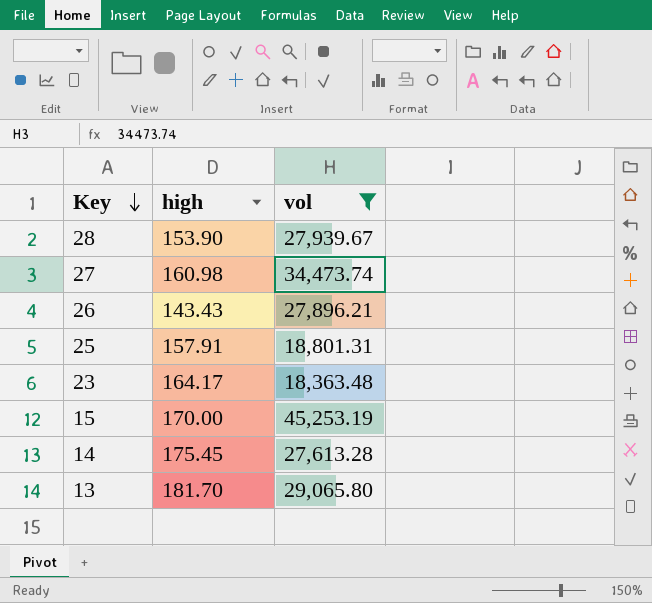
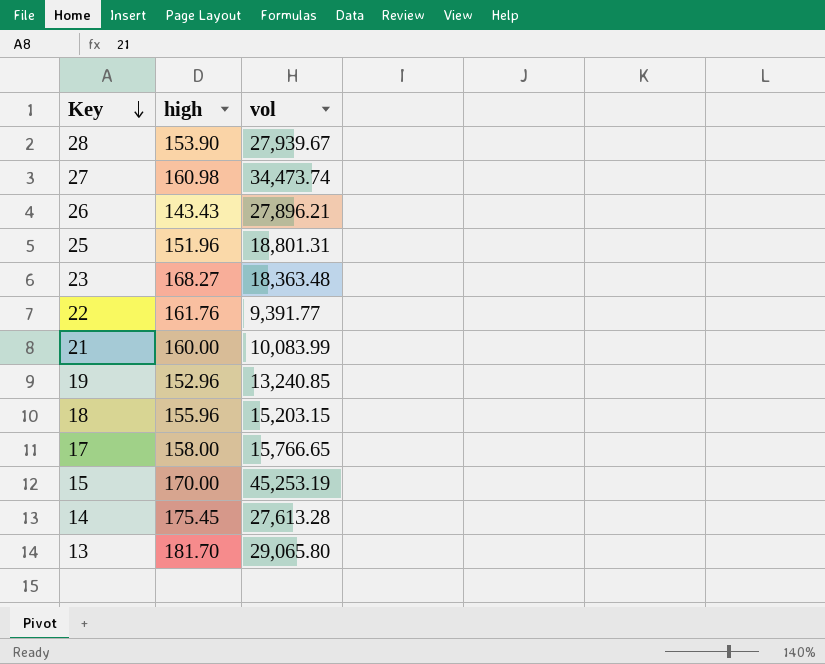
filter: vol >= 18,363.48 -> none
25 | high: 157.91 -> 151.96
23 | high: 164.17 -> 168.27

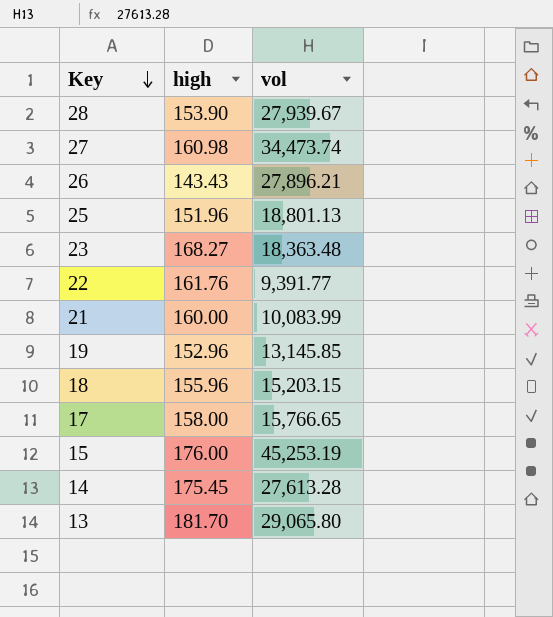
25 | vol: 18,801.31 -> 18,801.13
19 | vol: 13,240.85 -> 13,145.85
15 | high: 170.00 -> 176.00

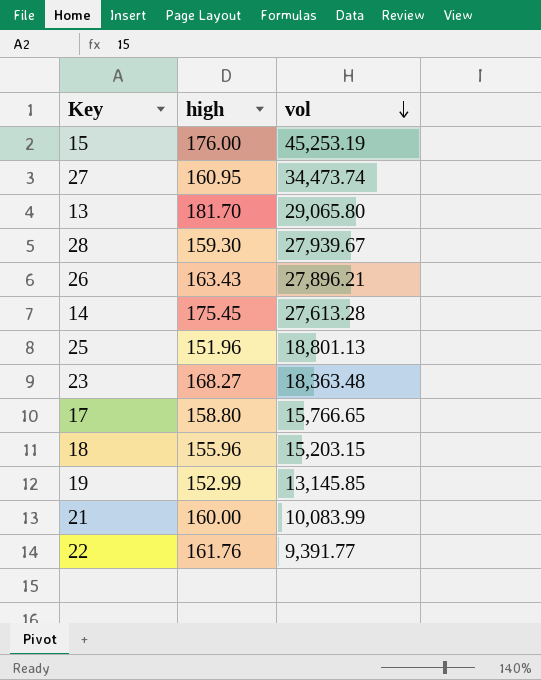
row order: Key descending -> vol descending
27 | high: 160.98 -> 160.95
28 | high: 153.90 -> 159.30
26 | high: 143.43 -> 163.43
17 | high: 158.00 -> 158.80
19 | high: 152.96 -> 152.99

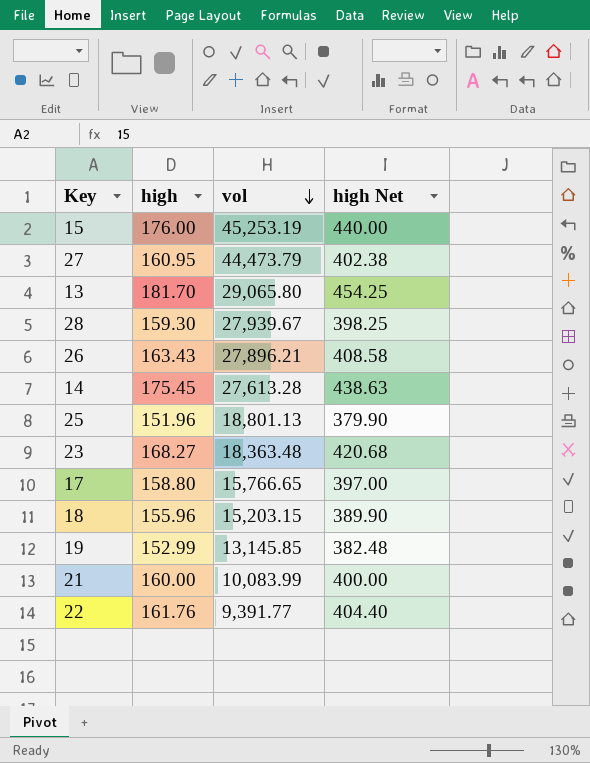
column high Net | formula: none -> [high] * 2.5
27 | vol: 34,473.74 -> 44,473.79

